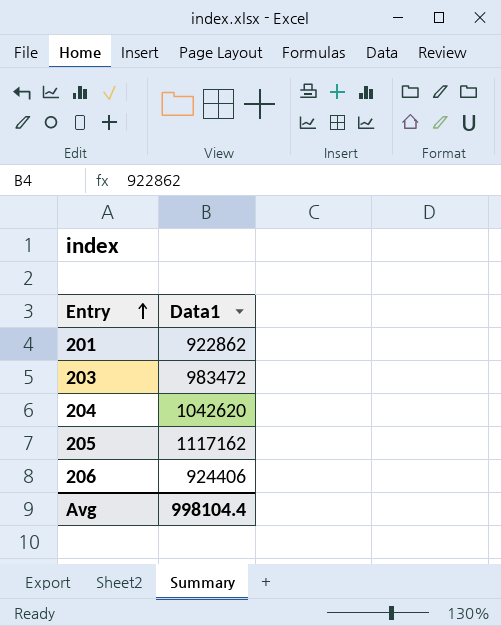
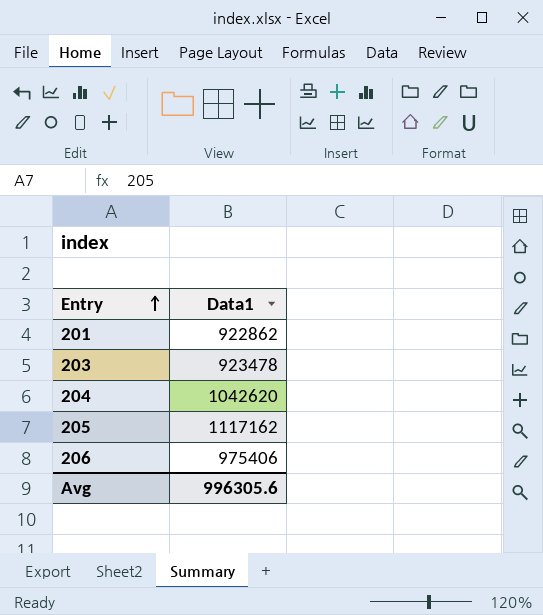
203 | Data1: 983472 -> 923478
206 | Data1: 924406 -> 975406
Avg | Data1: 998104.4 -> 996305.6

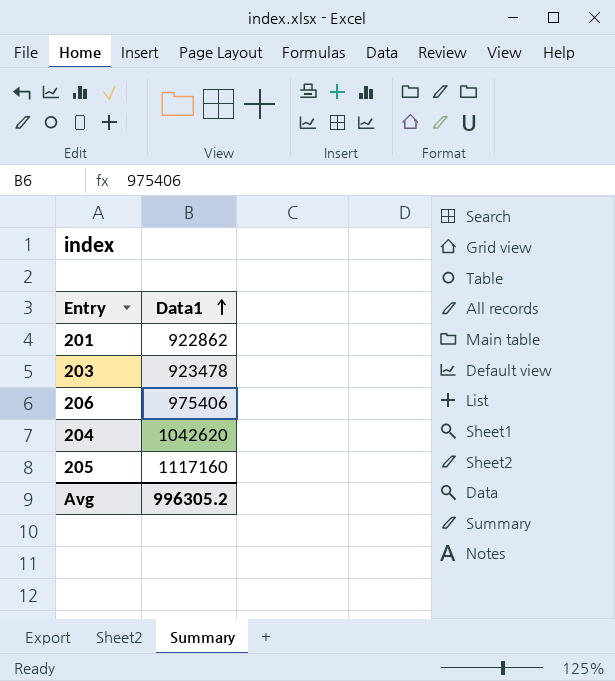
row order: Entry ascending -> Data1 ascending
205 | Data1: 1117162 -> 1117160
Avg | Data1: 996305.6 -> 996305.2

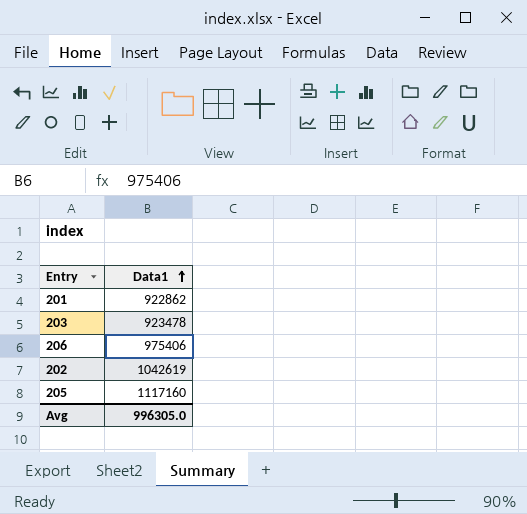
row 204: 1042620 -> none
row 202: none -> 1042619
Avg | Data1: 996305.2 -> 996305.0

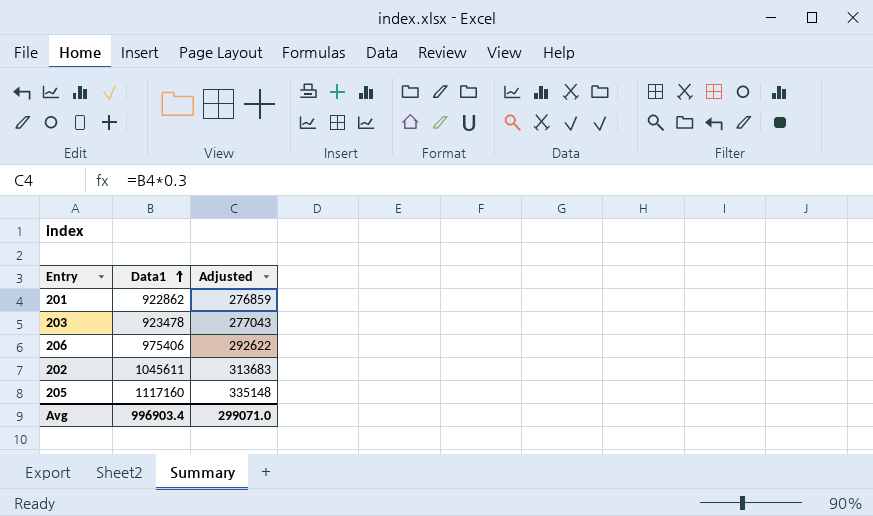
column Adjusted | formula: none -> [Data1] * 0.3
202 | Data1: 1042619 -> 1045611
Avg | Data1: 996305.0 -> 996903.4

